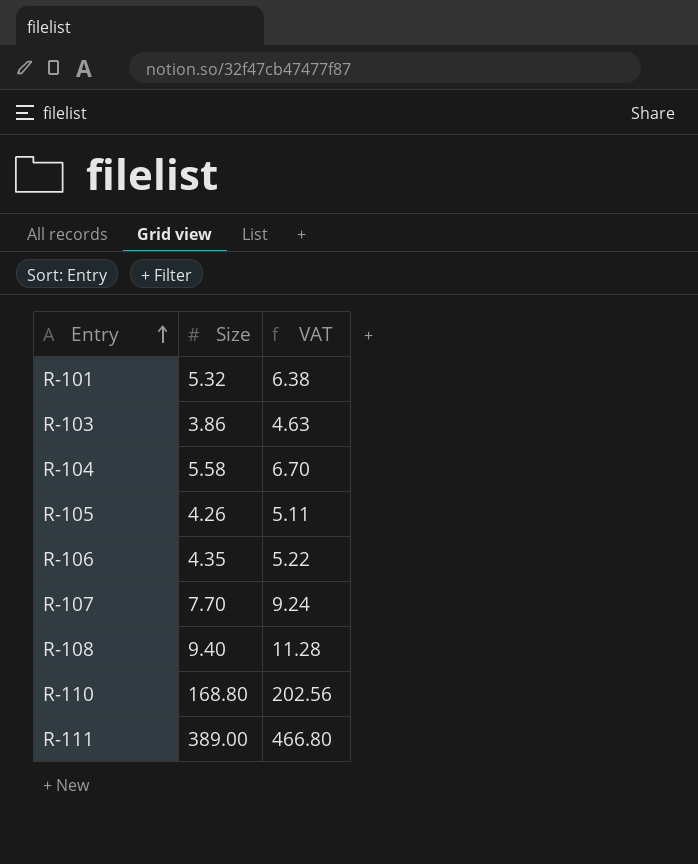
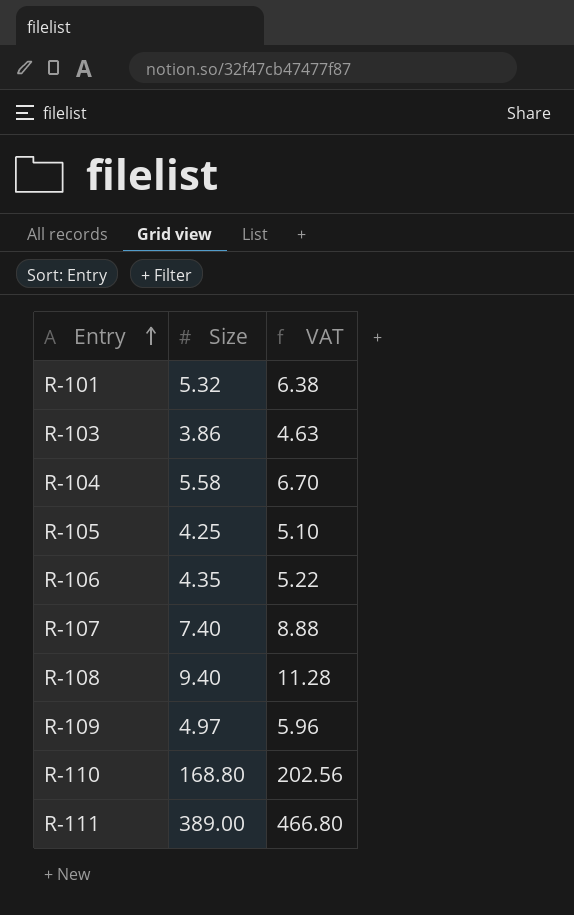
R-105 | Size: 4.26 -> 4.25
R-105 | VAT: 5.11 -> 5.10
R-107 | Size: 7.70 -> 7.40
R-107 | VAT: 9.24 -> 8.88
row R-109: none -> 4.97 | 5.96

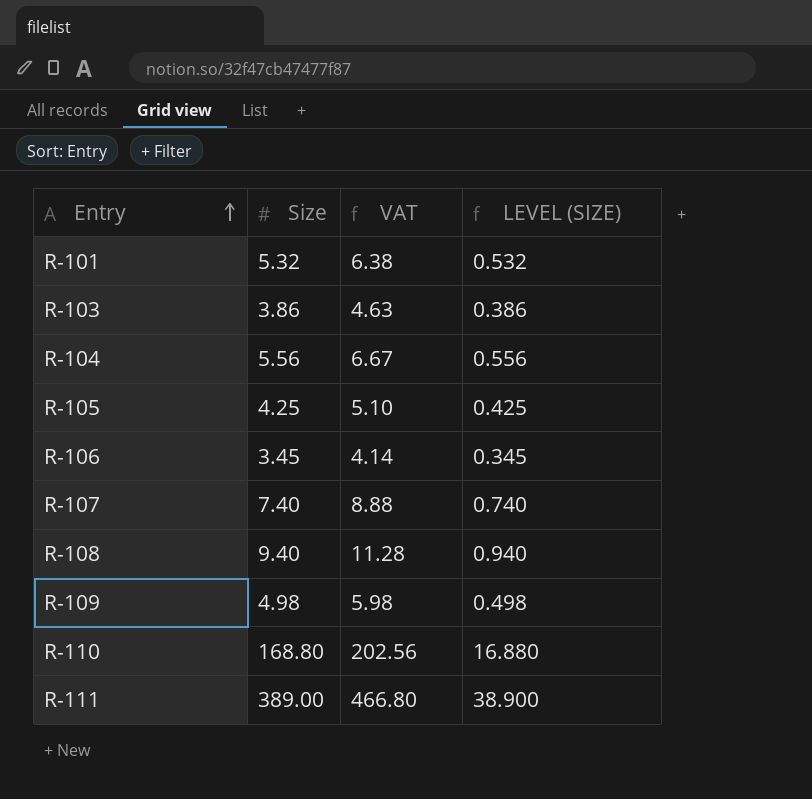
column LEVEL (SIZE) | formula: none -> [Size] * 0.1
R-104 | Size: 5.58 -> 5.56
R-104 | VAT: 6.70 -> 6.67
R-106 | Size: 4.35 -> 3.45
R-106 | VAT: 5.22 -> 4.14
R-109 | Size: 4.97 -> 4.98
R-109 | VAT: 5.96 -> 5.98

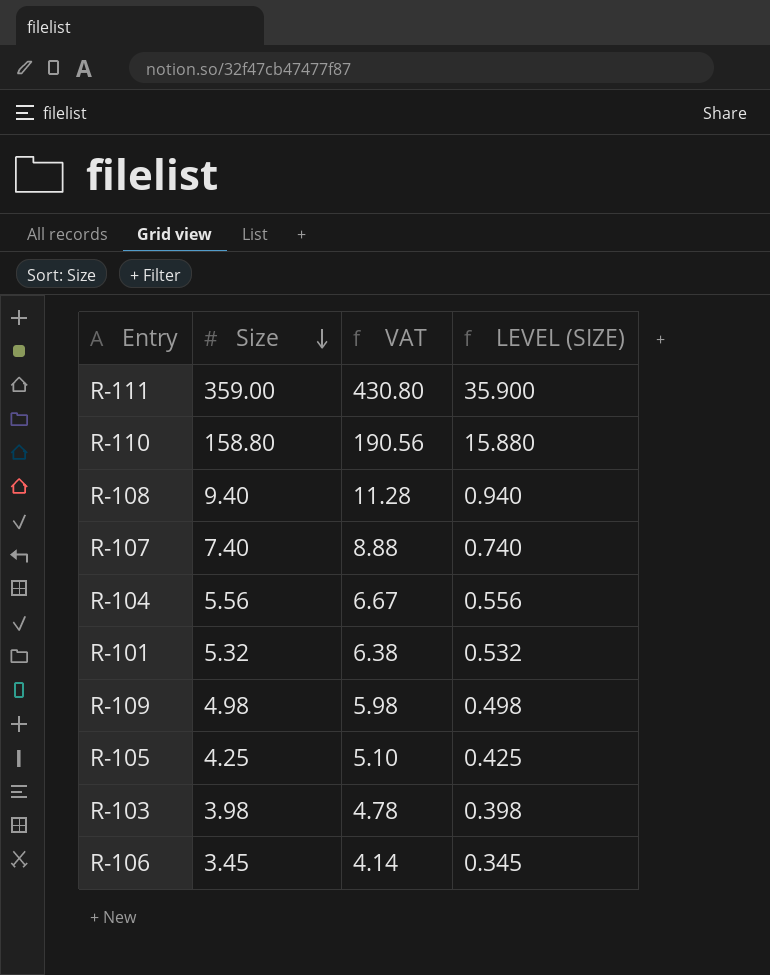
row order: Entry ascending -> Size descending
R-111 | Size: 389.00 -> 359.00
R-111 | VAT: 466.80 -> 430.80
R-111 | LEVEL (SIZE): 38.900 -> 35.900
R-110 | Size: 168.80 -> 158.80
R-110 | VAT: 202.56 -> 190.56
R-110 | LEVEL (SIZE): 16.880 -> 15.880
R-103 | Size: 3.86 -> 3.98
R-103 | VAT: 4.63 -> 4.78
R-103 | LEVEL (SIZE): 0.386 -> 0.398

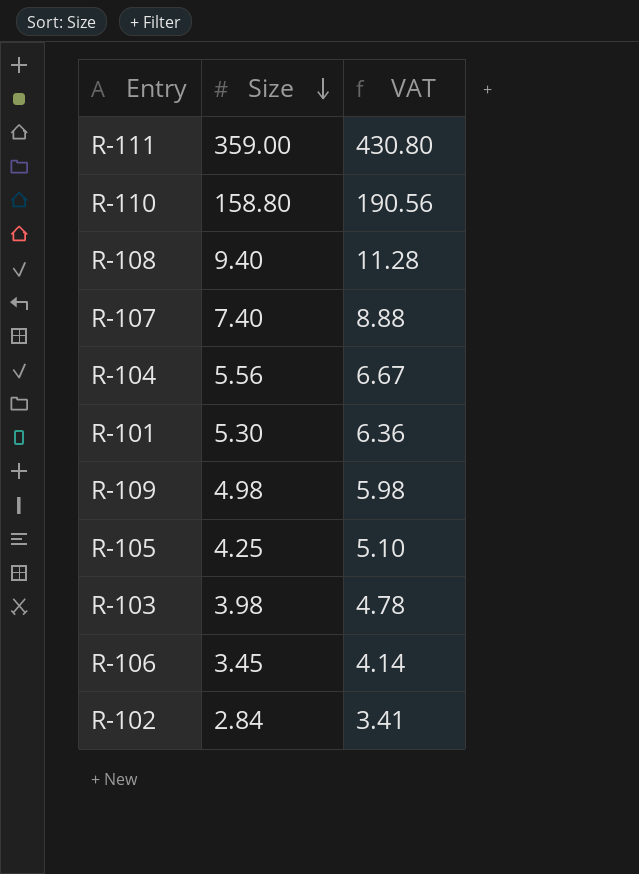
column LEVEL (SIZE) | formula: [Size] * 0.1 -> none
R-101 | Size: 5.32 -> 5.30
R-101 | VAT: 6.38 -> 6.36
row R-102: none -> 2.84 | 3.41

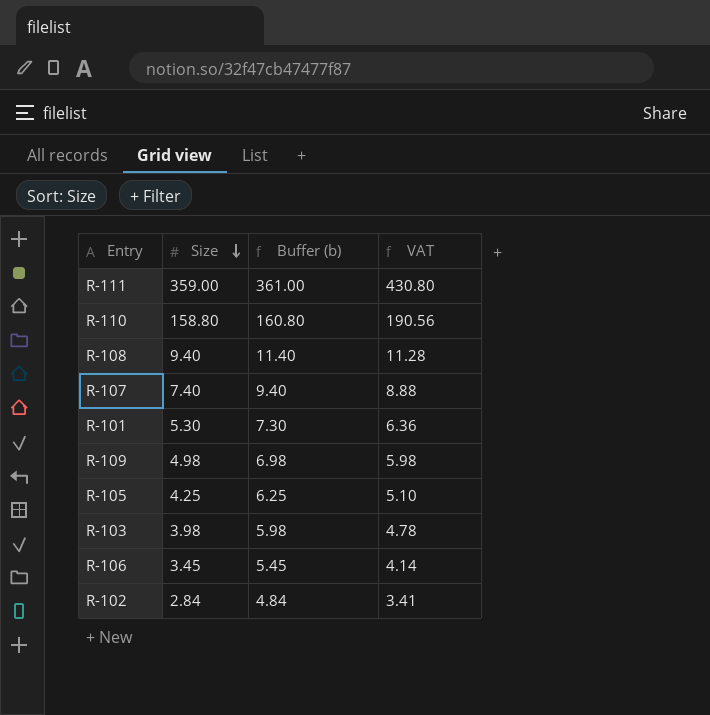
column Buffer (b) | formula: none -> [Size] + 2
row R-104: 5.56 | 6.67 -> none

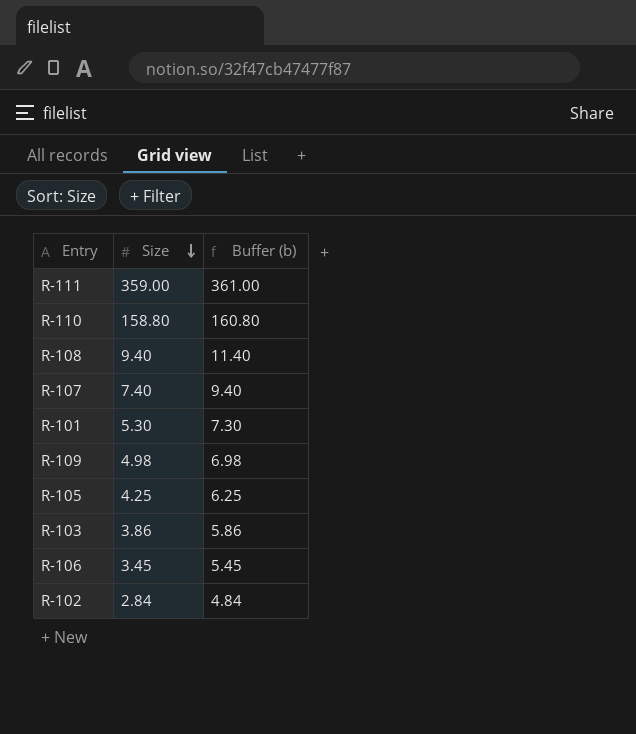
column VAT | formula: [Size] * 1.2 -> none
R-103 | Size: 3.98 -> 3.86
R-103 | Buffer (b): 5.98 -> 5.86

